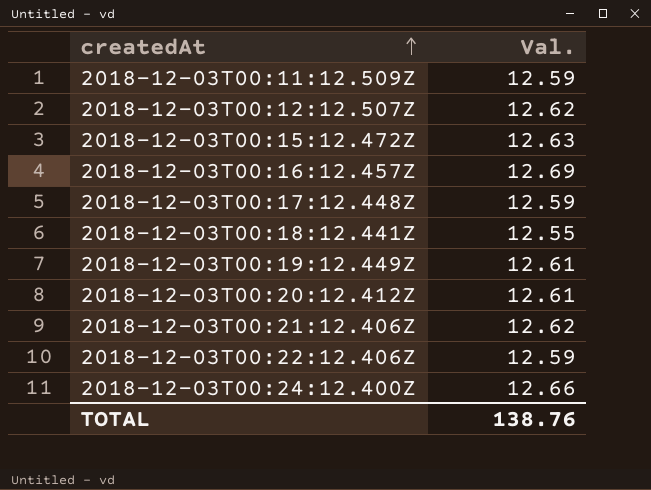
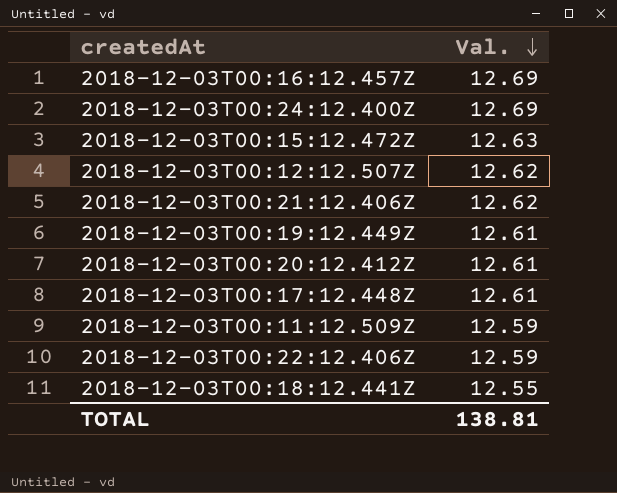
row order: createdAt ascending -> Val. descending
2018-12-03T00:24:12.400Z | Val.: 12.66 -> 12.69
2018-12-03T00:17:12.448Z | Val.: 12.59 -> 12.61
TOTAL | Val.: 138.76 -> 138.81

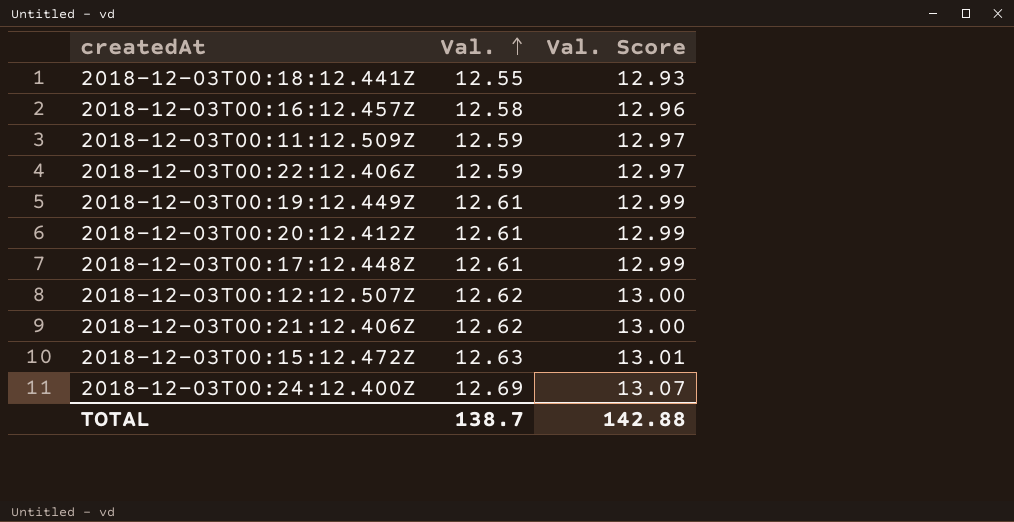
row order: Val. descending -> Val. ascending
column Val. Score | formula: none -> [Val.] * 1.03
2018-12-03T00:16:12.457Z | Val.: 12.69 -> 12.58
TOTAL | Val.: 138.81 -> 138.7

